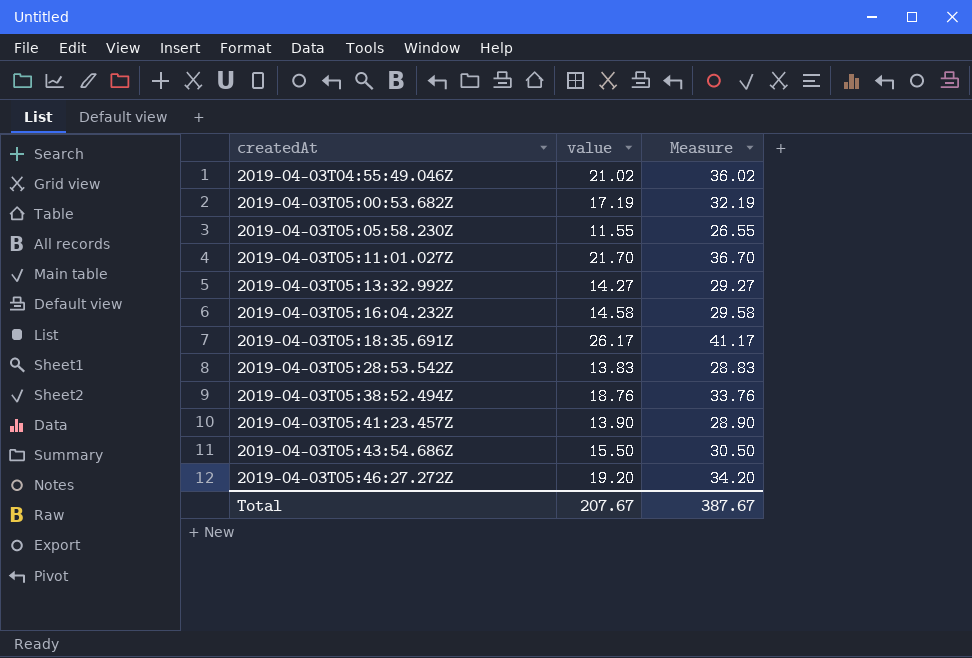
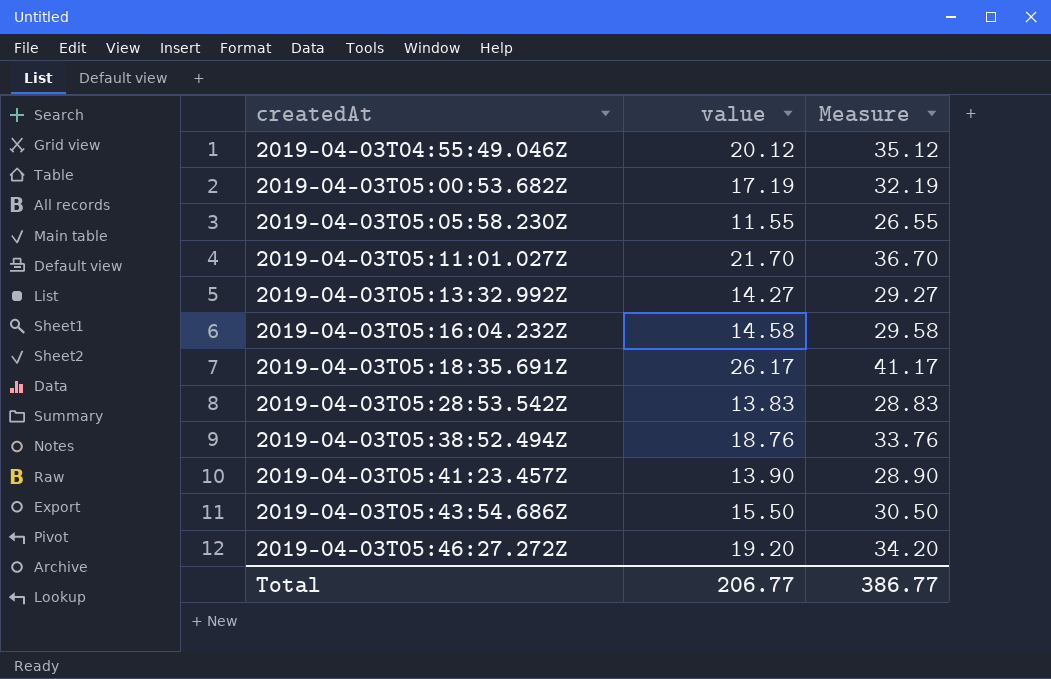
2019-04-03T04:55:49.046Z | value: 21.02 -> 20.12
2019-04-03T04:55:49.046Z | Measure: 36.02 -> 35.12
Total | value: 207.67 -> 206.77
Total | Measure: 387.67 -> 386.77

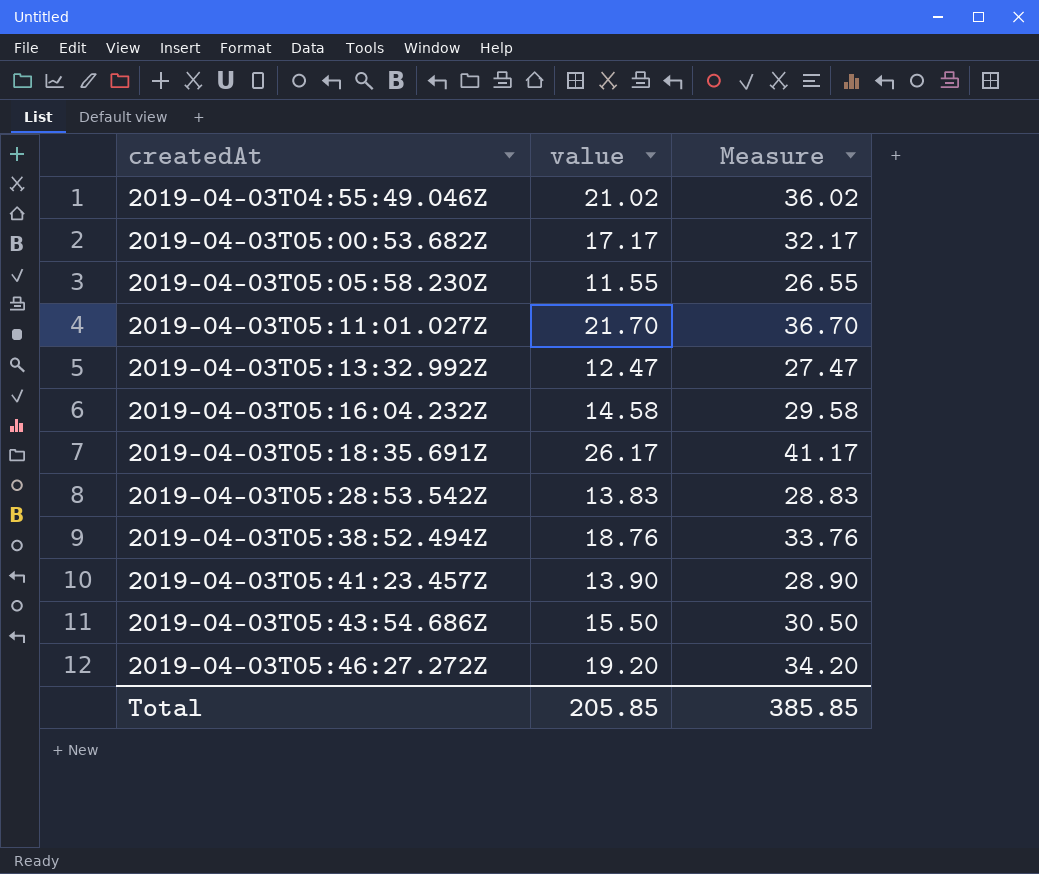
2019-04-03T04:55:49.046Z | value: 20.12 -> 21.02
2019-04-03T04:55:49.046Z | Measure: 35.12 -> 36.02
2019-04-03T05:00:53.682Z | value: 17.19 -> 17.17
2019-04-03T05:00:53.682Z | Measure: 32.19 -> 32.17
2019-04-03T05:13:32.992Z | value: 14.27 -> 12.47
2019-04-03T05:13:32.992Z | Measure: 29.27 -> 27.47
Total | value: 206.77 -> 205.85
Total | Measure: 386.77 -> 385.85

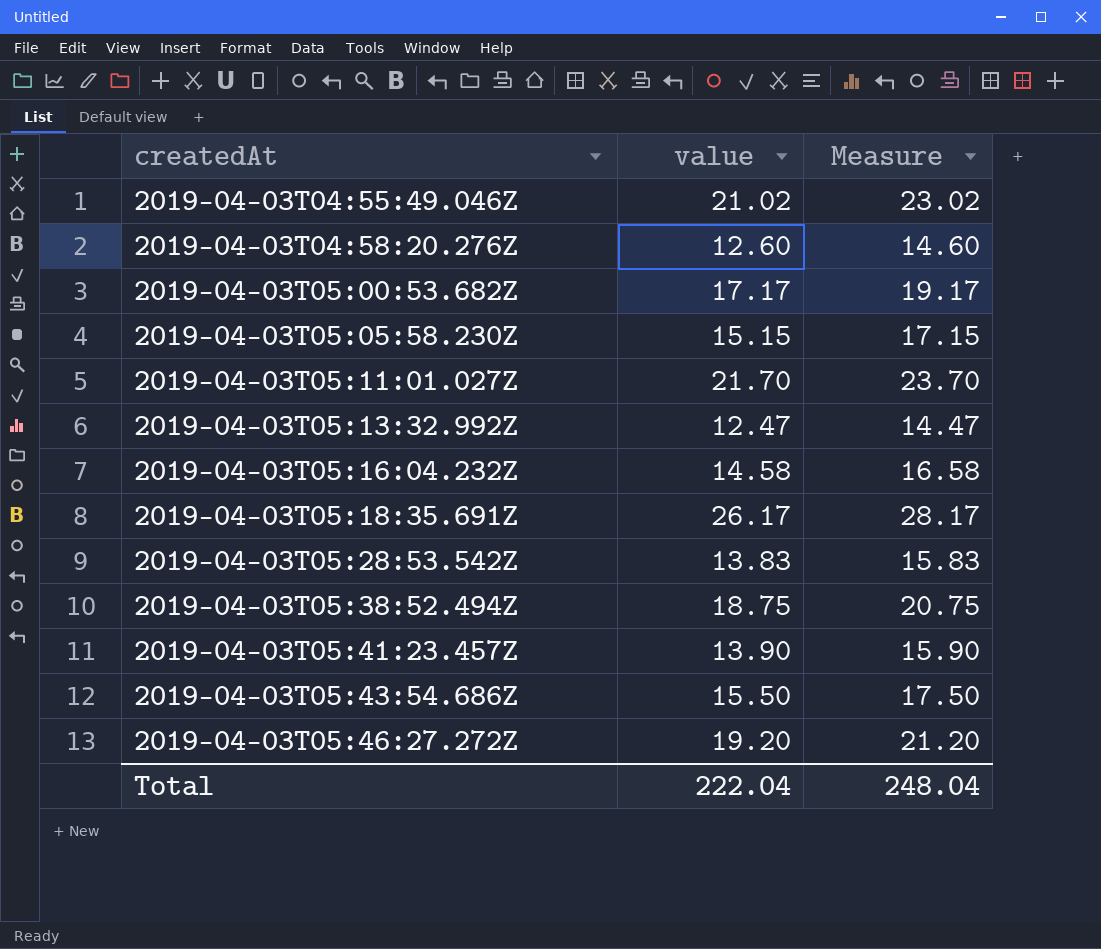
column Measure | formula: [value] + 15 -> [value] + 2
row 2019-04-03T04:58:20.276Z: none -> 12.60 | 14.60
2019-04-03T05:05:58.230Z | value: 11.55 -> 15.15
2019-04-03T05:38:52.494Z | value: 18.76 -> 18.75
Total | value: 205.85 -> 222.04
Total | Measure: 385.85 -> 248.04

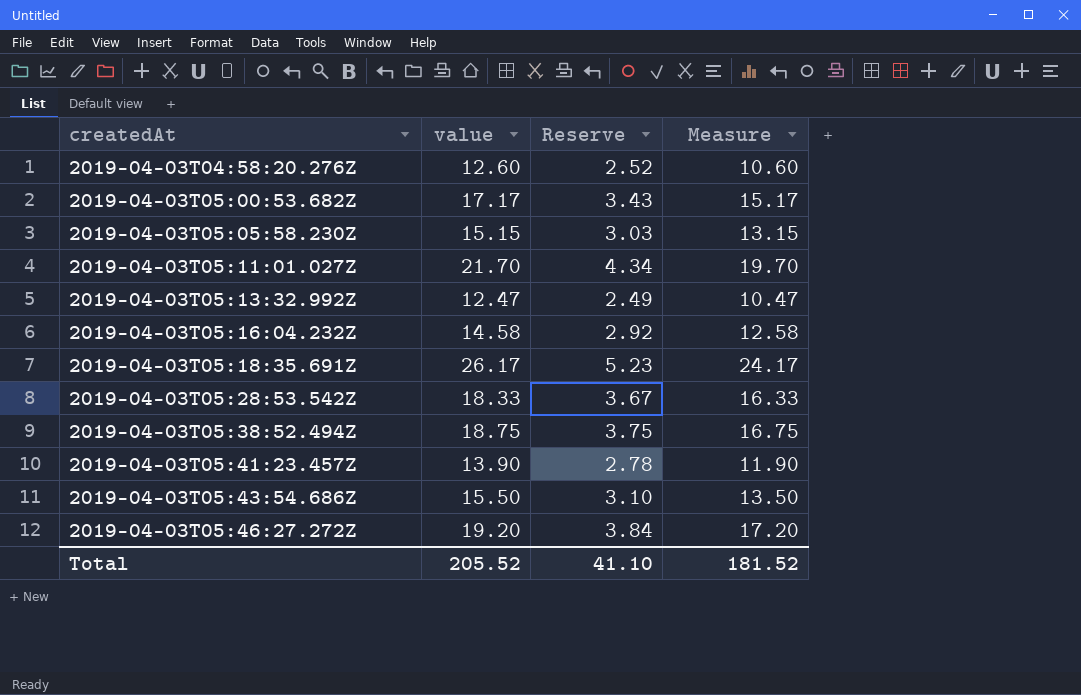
column Reserve | formula: none -> [value] * 0.2
column Measure | formula: [value] + 2 -> [value] - 2
row 2019-04-03T04:55:49.046Z: 21.02 | 23.02 -> none
2019-04-03T05:28:53.542Z | value: 13.83 -> 18.33
Total | value: 222.04 -> 205.52
Total | Measure: 248.04 -> 181.52

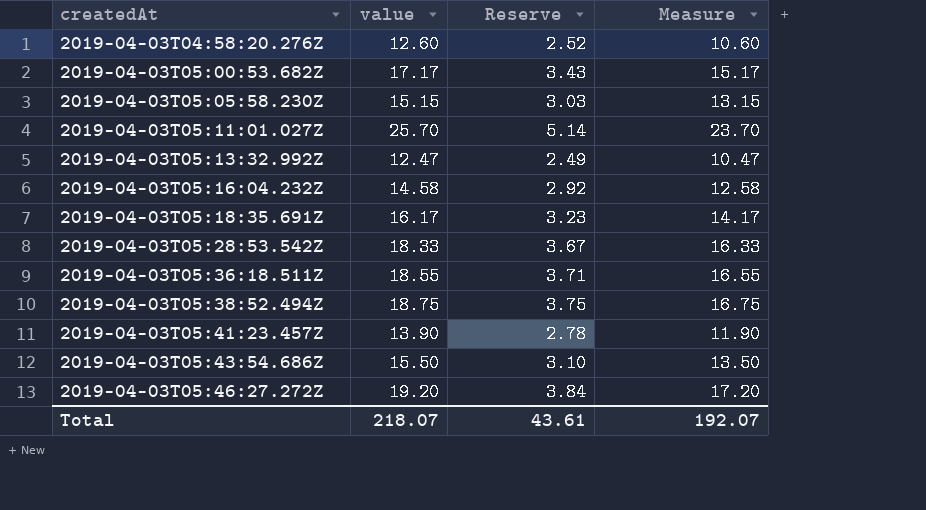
2019-04-03T05:11:01.027Z | value: 21.70 -> 25.70
2019-04-03T05:11:01.027Z | Reserve: 4.34 -> 5.14
2019-04-03T05:11:01.027Z | Measure: 19.70 -> 23.70
2019-04-03T05:18:35.691Z | value: 26.17 -> 16.17
2019-04-03T05:18:35.691Z | Reserve: 5.23 -> 3.23
2019-04-03T05:18:35.691Z | Measure: 24.17 -> 14.17
row 2019-04-03T05:36:18.511Z: none -> 18.55 | 3.71 | 16.55
Total | value: 205.52 -> 218.07
Total | Reserve: 41.10 -> 43.61
Total | Measure: 181.52 -> 192.07

